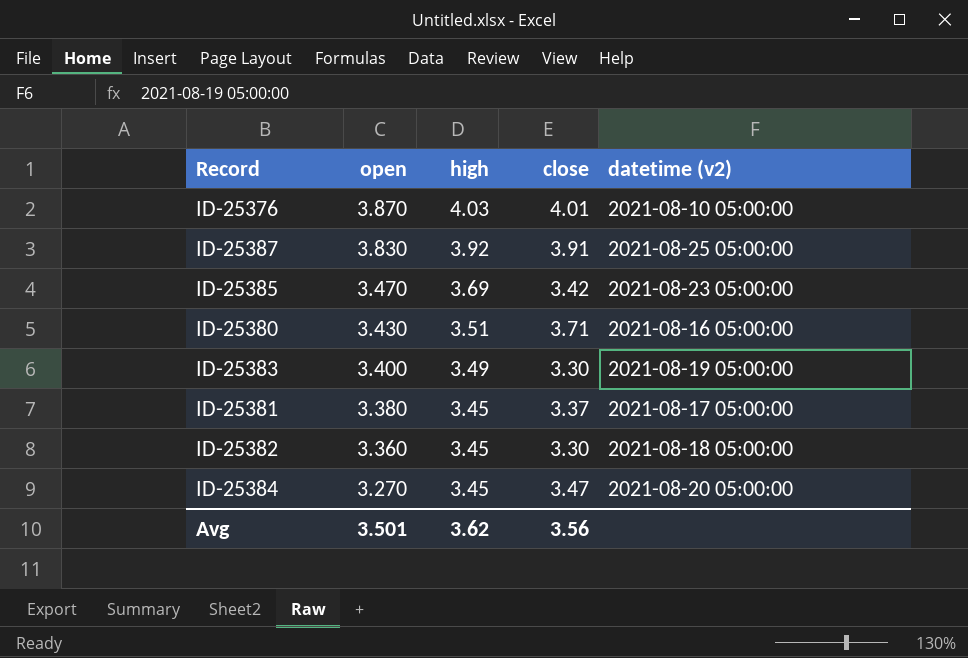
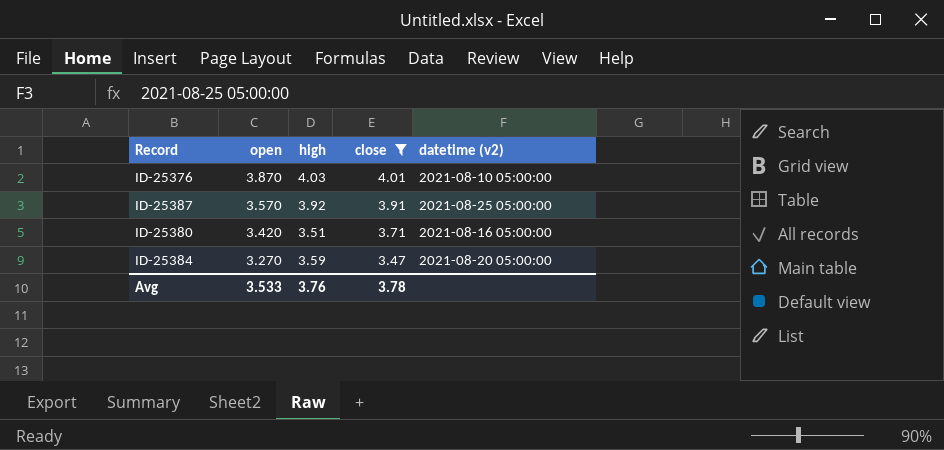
filter: none -> close >= 3.47
ID-25387 | open: 3.830 -> 3.570
ID-25380 | open: 3.430 -> 3.420
ID-25384 | high: 3.45 -> 3.59
Avg | open: 3.501 -> 3.533
Avg | high: 3.62 -> 3.76
Avg | close: 3.56 -> 3.78

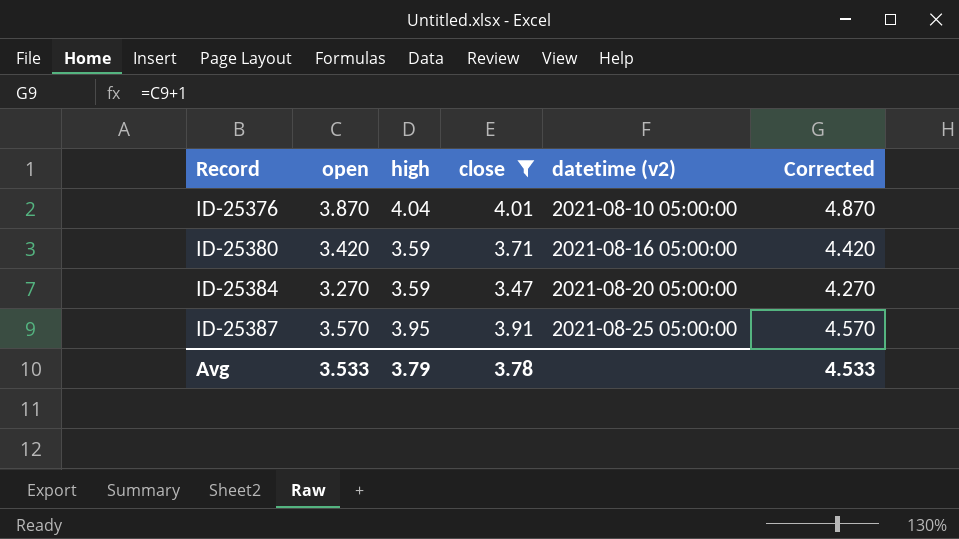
row order: open descending -> Record ascending
column Corrected | formula: none -> [open] + 1
ID-25376 | high: 4.03 -> 4.04
ID-25380 | high: 3.51 -> 3.59
ID-25387 | high: 3.92 -> 3.95
Avg | high: 3.76 -> 3.79

